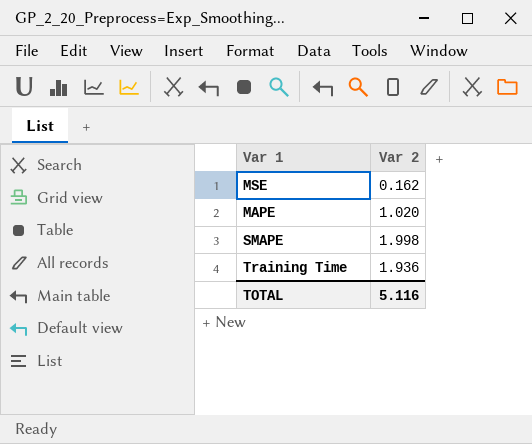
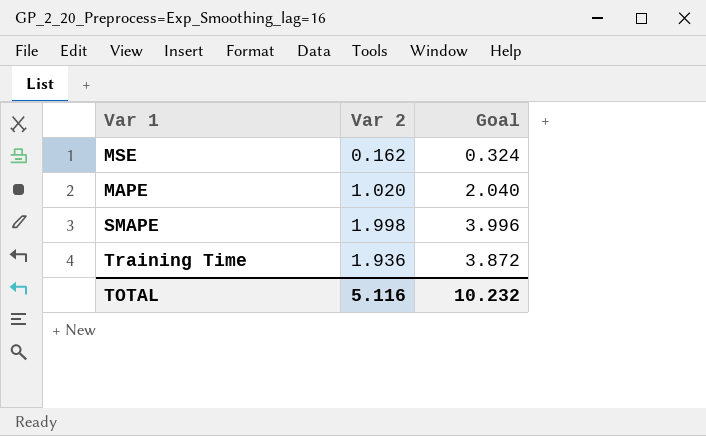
column Goal | formula: none -> [Var 2] * 2

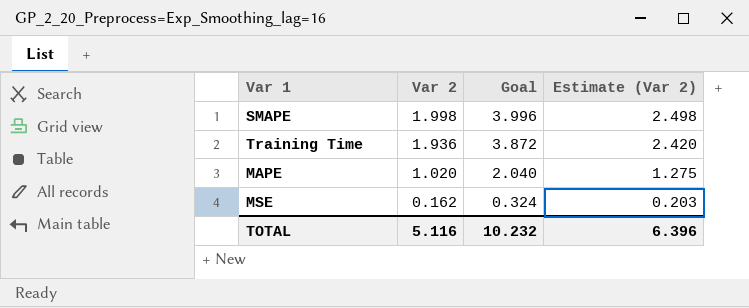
row order: none -> Var 2 descending
column Estimate (Var 2) | formula: none -> [Var 2] * 1.25

